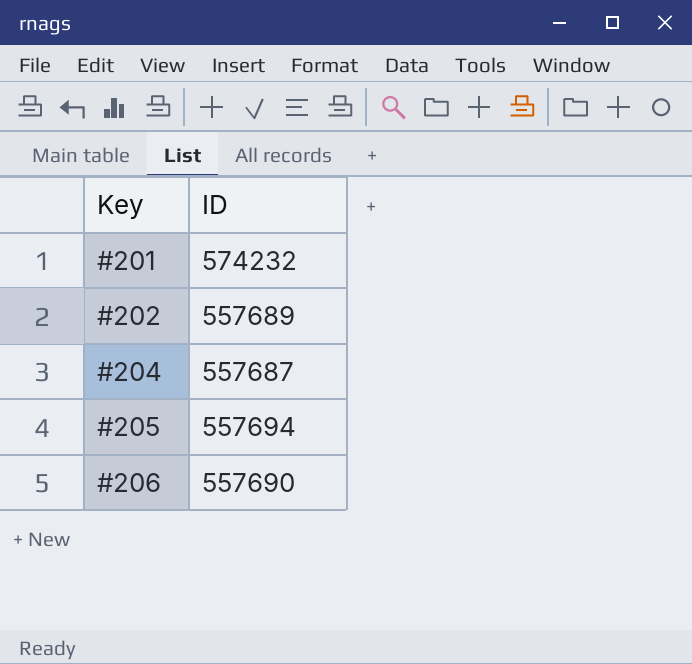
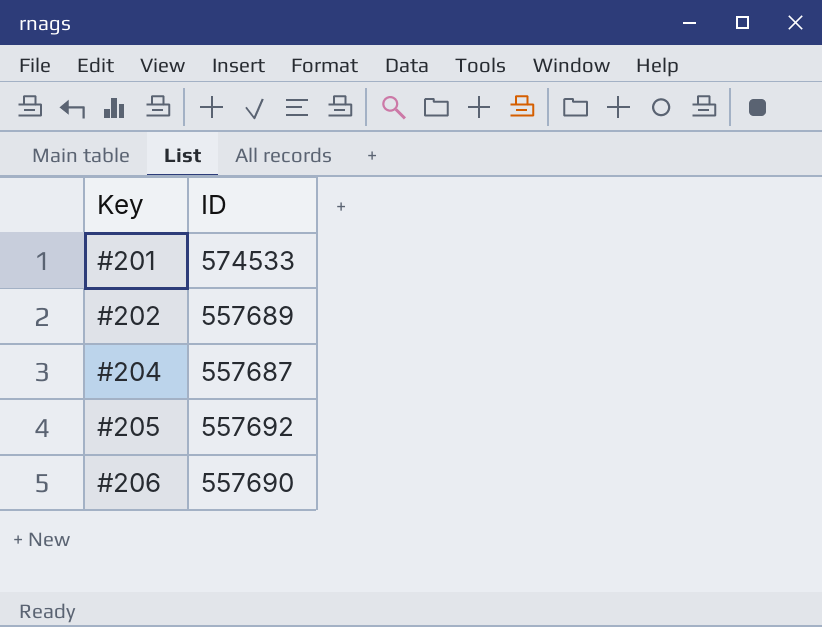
#201 | ID: 574232 -> 574533
#205 | ID: 557694 -> 557692

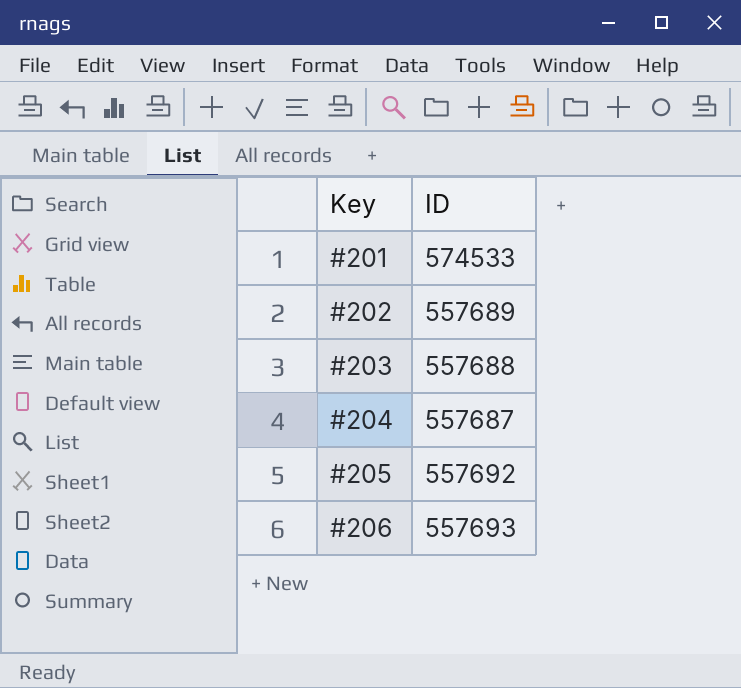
row #203: none -> 557688
#206 | ID: 557690 -> 557693

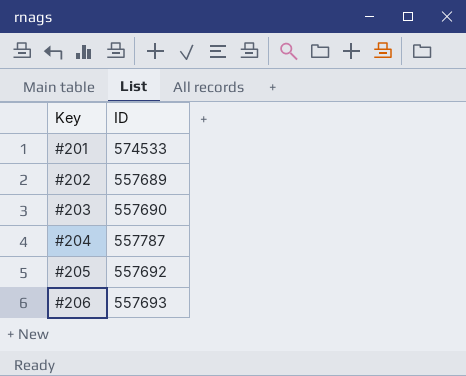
#203 | ID: 557688 -> 557690
#204 | ID: 557687 -> 557787

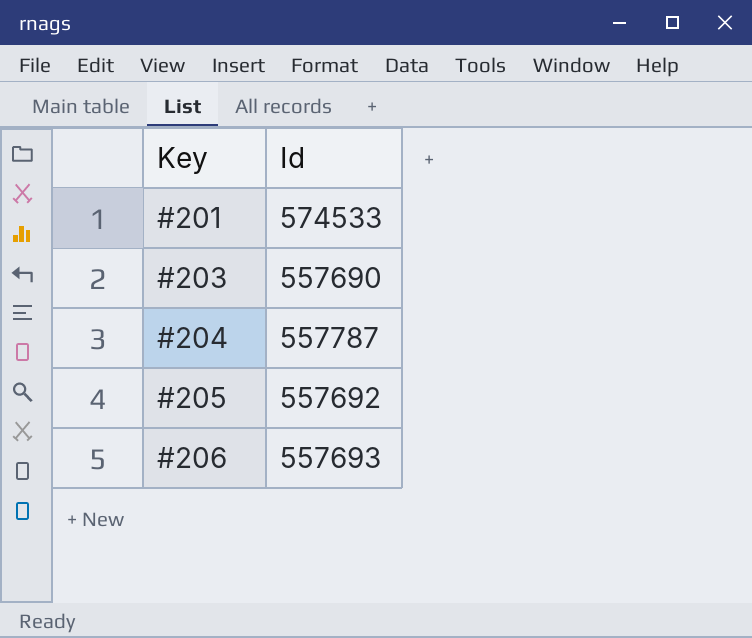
column name: ID -> Id
row #202: 557689 -> none

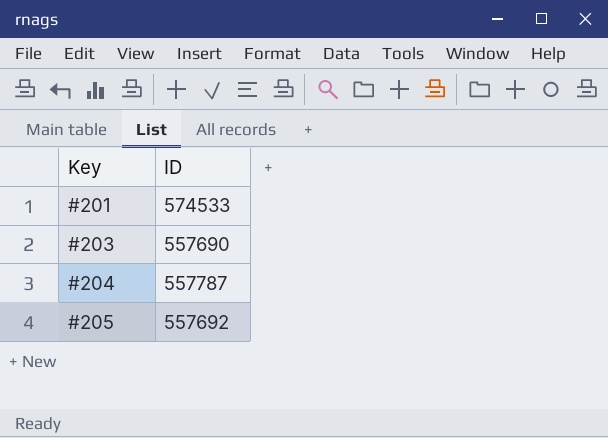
column name: Id -> ID
row #206: 557693 -> none

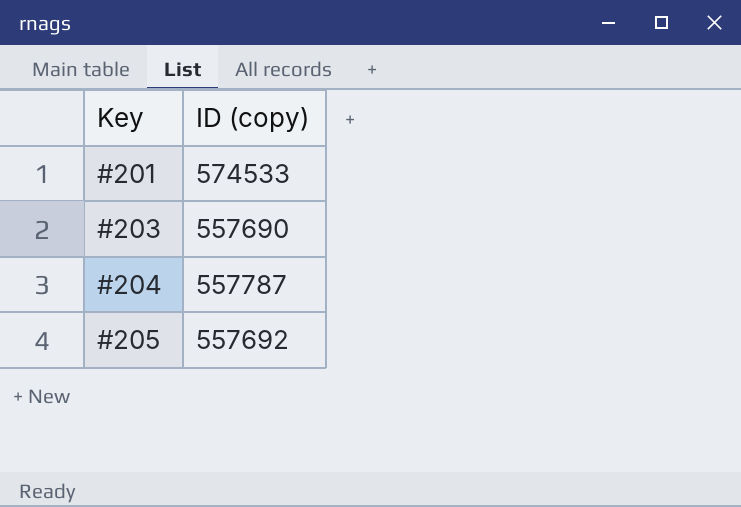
column name: ID -> ID (copy)

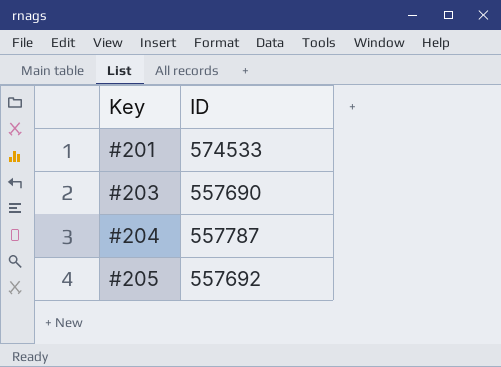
column name: ID (copy) -> ID

